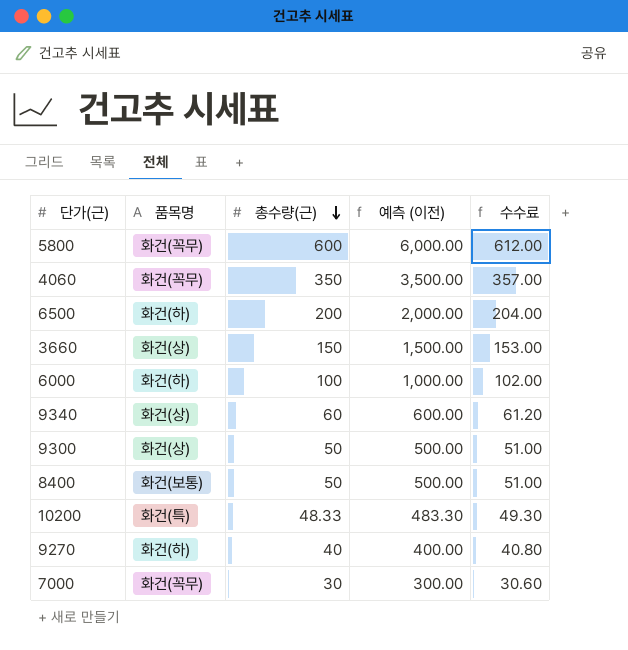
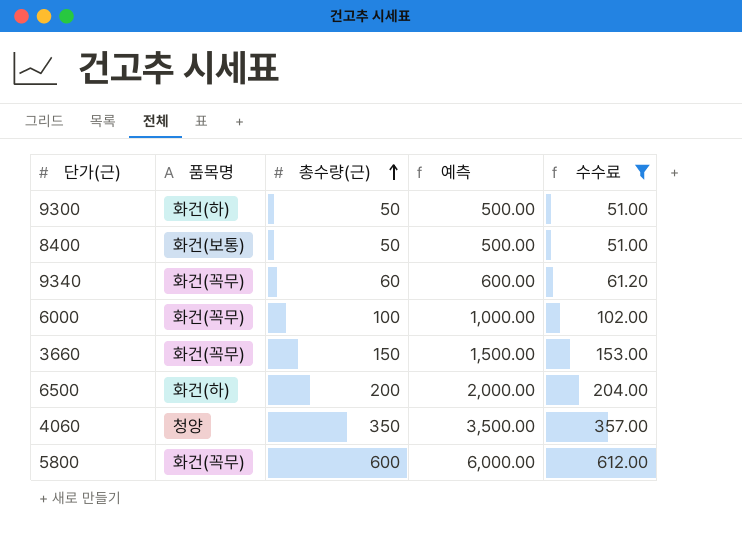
filter: none -> 수수료 >= 51.00
row order: 총수량(근) descending -> 총수량(근) ascending
column name: 예측 (이전) -> 예측
9300 | 품목명: 화건(상) -> 화건(하)
9340 | 품목명: 화건(상) -> 화건(꼭무)
6000 | 품목명: 화건(하) -> 화건(꼭무)
3660 | 품목명: 화건(상) -> 화건(꼭무)
4060 | 품목명: 화건(꼭무) -> 청양

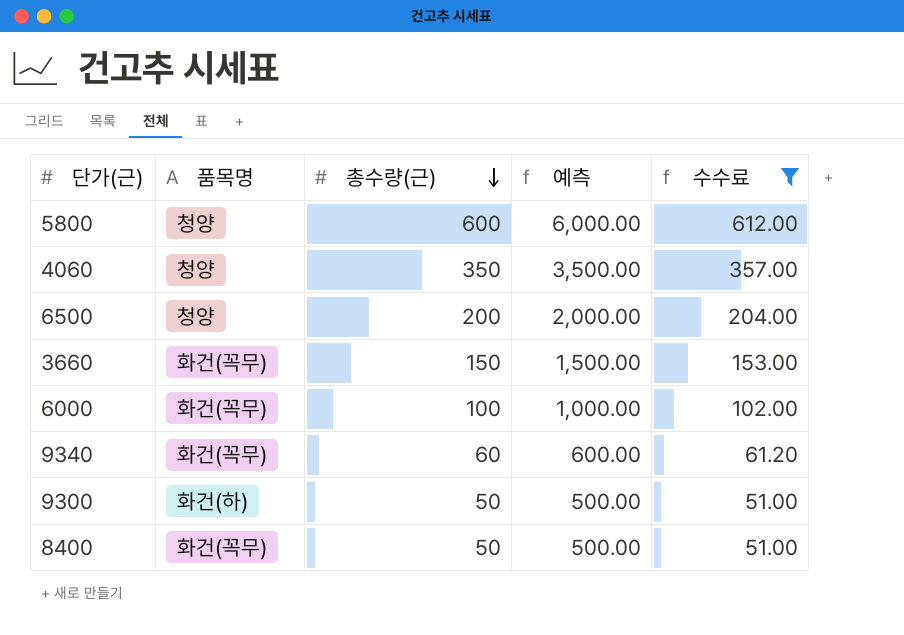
row order: 총수량(근) ascending -> 총수량(근) descending
5800 | 품목명: 화건(꼭무) -> 청양
6500 | 품목명: 화건(하) -> 청양
8400 | 품목명: 화건(보통) -> 화건(꼭무)

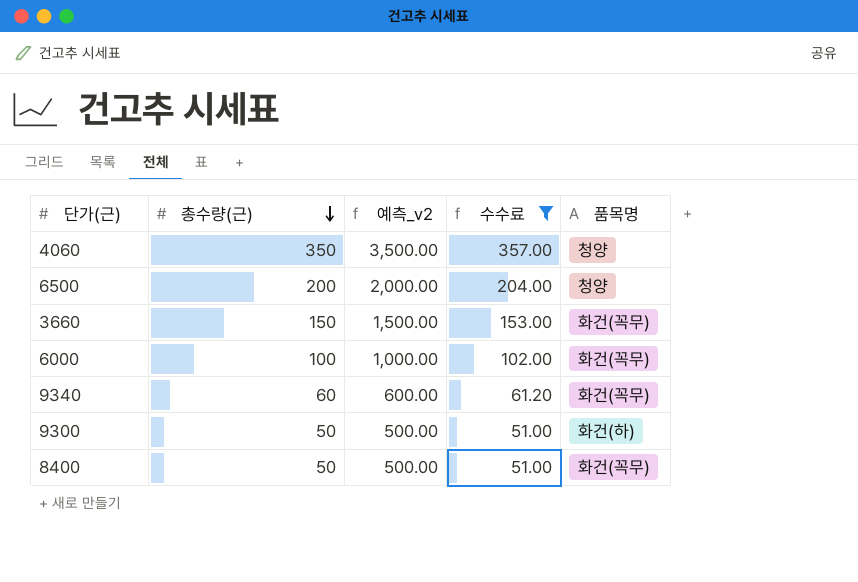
column name: 예측 -> 예측_v2
column 품목명 | position: 2 -> 5
row 5800: 청양 | 600 | 6,000.00 | 612.00 -> none

